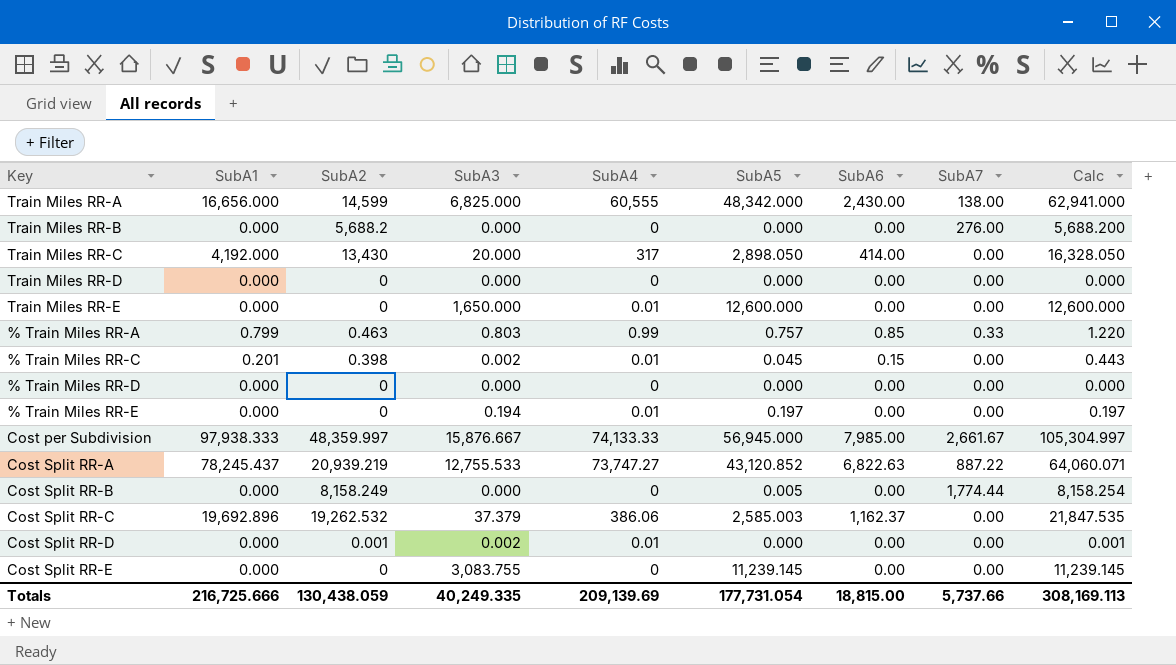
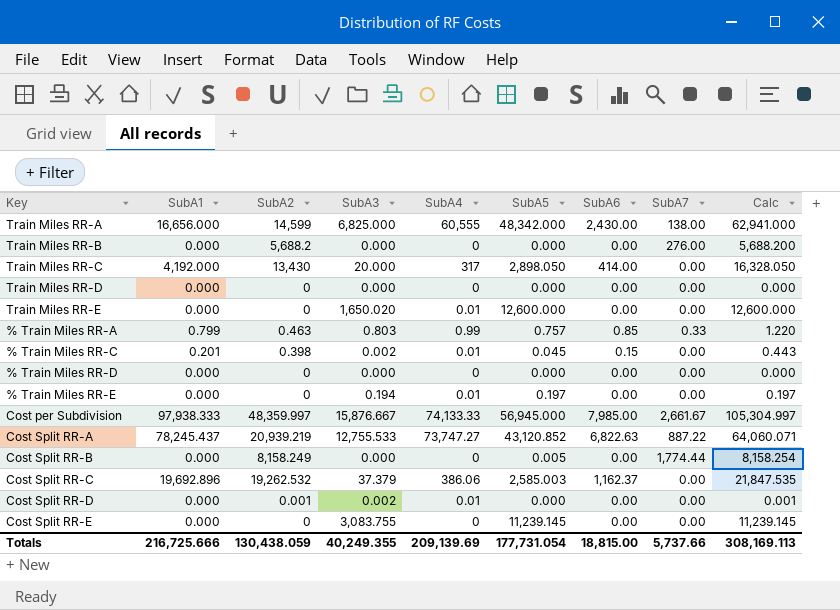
Train Miles RR-E | SubA3: 1,650.000 -> 1,650.020
Totals | SubA3: 40,249.335 -> 40,249.355

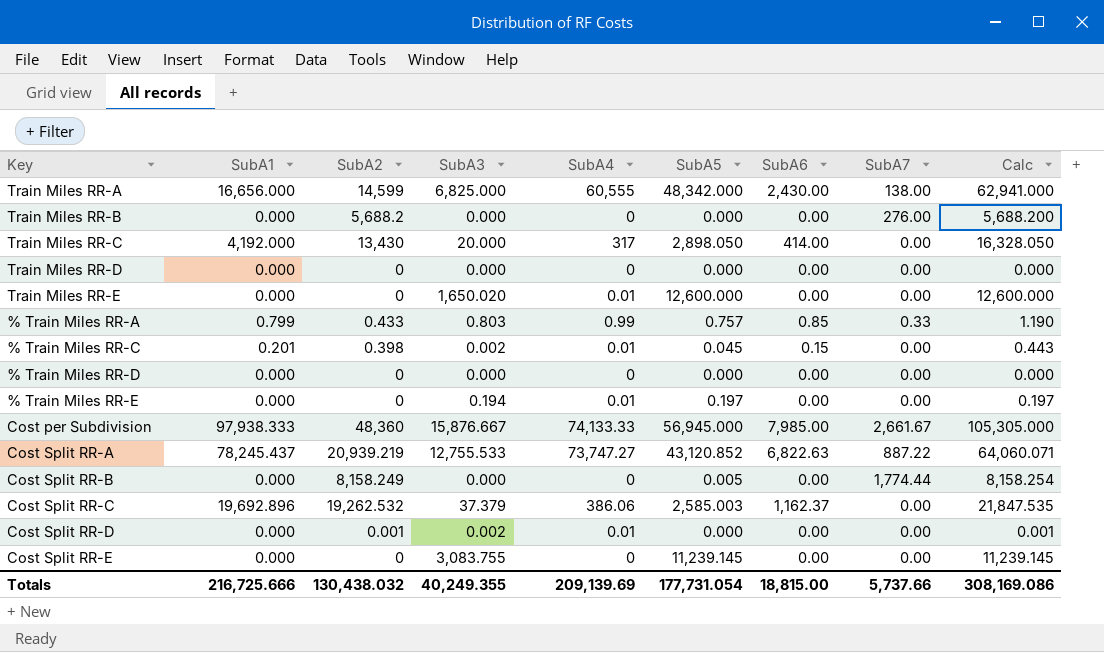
% Train Miles RR-A | SubA2: 0.463 -> 0.433
% Train Miles RR-A | Calc: 1.220 -> 1.190
Cost per Subdivision | SubA2: 48,359.997 -> 48,360
Cost per Subdivision | Calc: 105,304.997 -> 105,305.000
Totals | SubA2: 130,438.059 -> 130,438.032
Totals | Calc: 308,169.113 -> 308,169.086

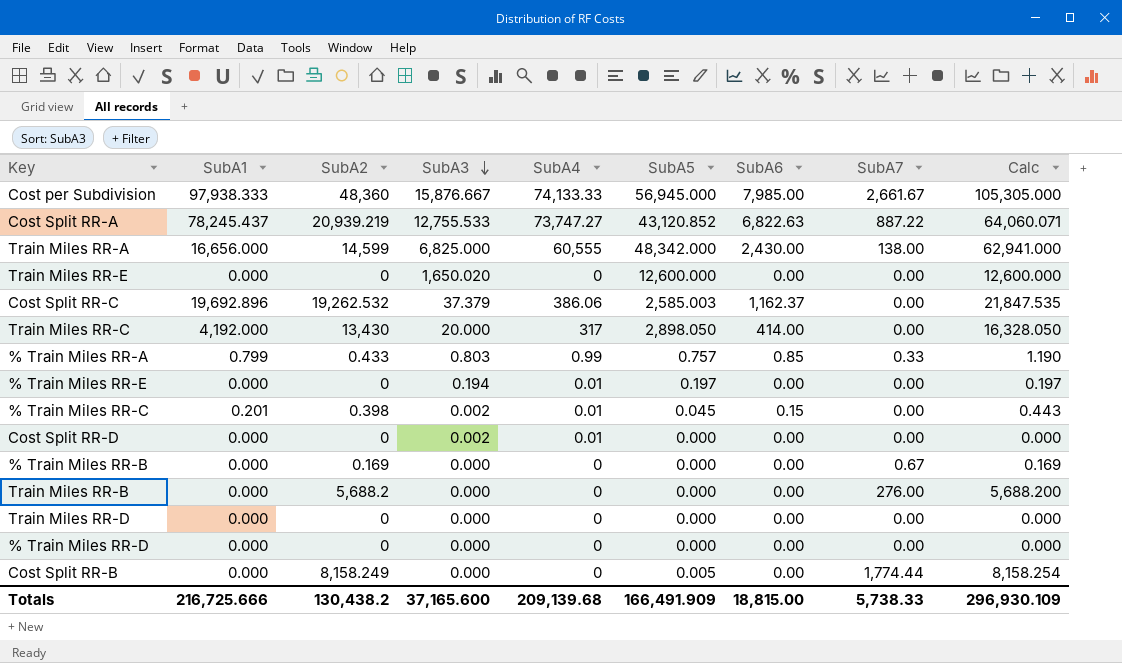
row order: none -> SubA3 descending
row Cost Split RR-E: 0.000 | 0 | 3,083.755 | 0 | 11,239.145 | 0.00 | 0.00 | 11,239.145 -> none
Train Miles RR-E | SubA4: 0.01 -> 0
Cost Split RR-D | SubA2: 0.001 -> 0
Cost Split RR-D | Calc: 0.001 -> 0.000
row % Train Miles RR-B: none -> 0.000 | 0.169 | 0.000 | 0 | 0.000 | 0.00 | 0.67 | 0.169
Totals | SubA2: 130,438.032 -> 130,438.2
Totals | SubA3: 40,249.355 -> 37,165.600
Totals | SubA4: 209,139.69 -> 209,139.68
Totals | SubA5: 177,731.054 -> 166,491.909
Totals | SubA7: 5,737.66 -> 5,738.33
Totals | Calc: 308,169.086 -> 296,930.109

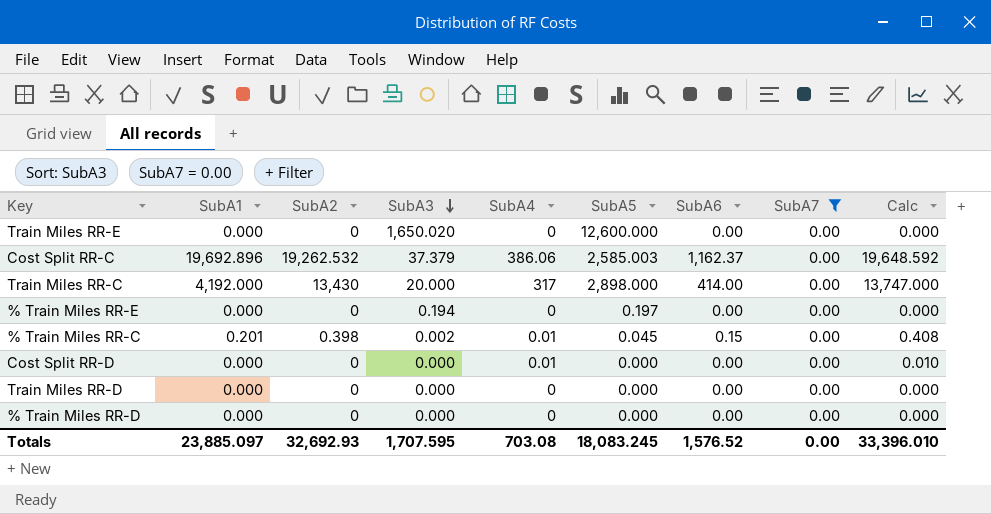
filter: none -> SubA7 = 0.00
column Calc | formula: [SubA2] + [SubA5] -> [SubA2] + [SubA4]
Train Miles RR-C | SubA5: 2,898.050 -> 2,898.000
% Train Miles RR-E | SubA4: 0.01 -> 0
Cost Split RR-D | SubA3: 0.002 -> 0.000
Totals | SubA1: 216,725.666 -> 23,885.097
Totals | SubA2: 130,438.2 -> 32,692.93
Totals | SubA3: 37,165.600 -> 1,707.595
Totals | SubA4: 209,139.68 -> 703.08
Totals | SubA5: 166,491.909 -> 18,083.245
Totals | SubA6: 18,815.00 -> 1,576.52
Totals | SubA7: 5,738.33 -> 0.00
Totals | Calc: 296,930.109 -> 33,396.010

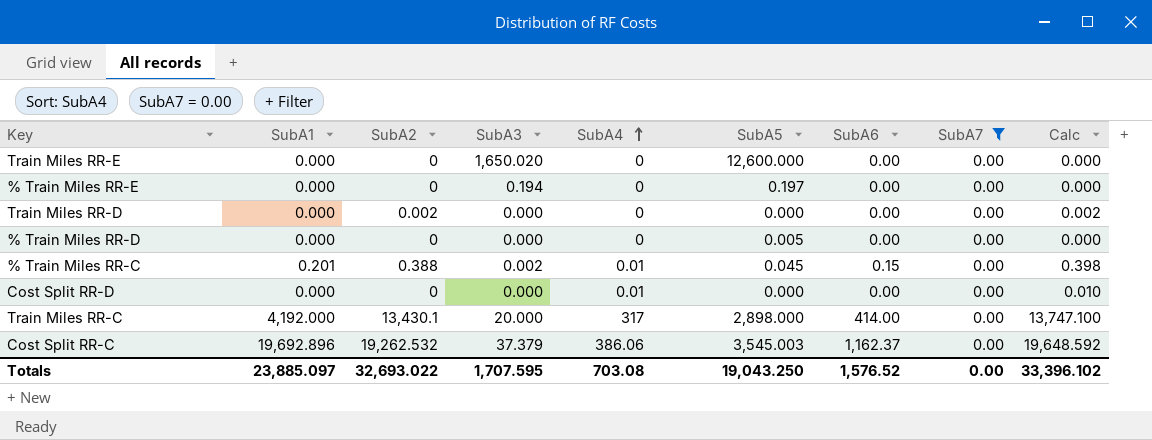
row order: SubA3 descending -> SubA4 ascending
Train Miles RR-D | SubA2: 0 -> 0.002
Train Miles RR-D | Calc: 0.000 -> 0.002
% Train Miles RR-D | SubA5: 0.000 -> 0.005
% Train Miles RR-C | SubA2: 0.398 -> 0.388
% Train Miles RR-C | Calc: 0.408 -> 0.398
Train Miles RR-C | SubA2: 13,430 -> 13,430.1
Train Miles RR-C | Calc: 13,747.000 -> 13,747.100
Cost Split RR-C | SubA5: 2,585.003 -> 3,545.003
Totals | SubA2: 32,692.93 -> 32,693.022
Totals | SubA5: 18,083.245 -> 19,043.250
Totals | Calc: 33,396.010 -> 33,396.102

